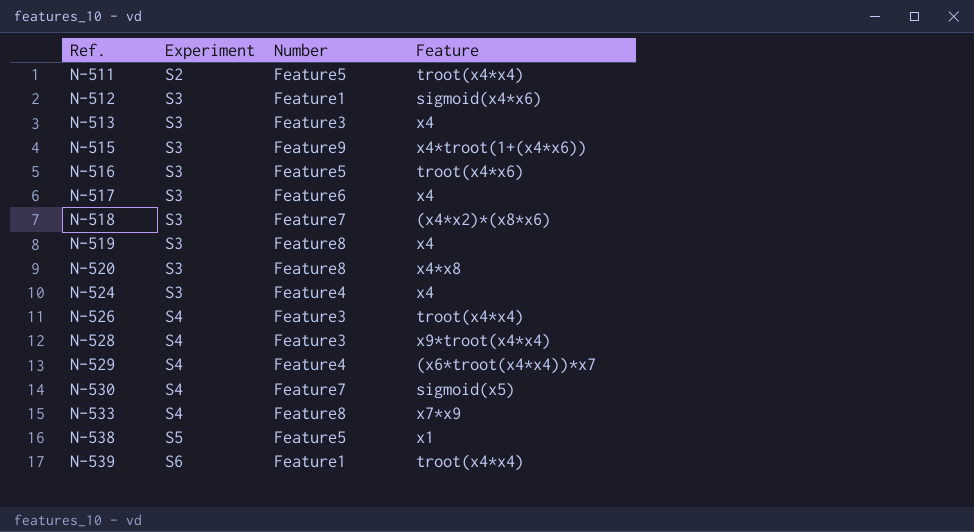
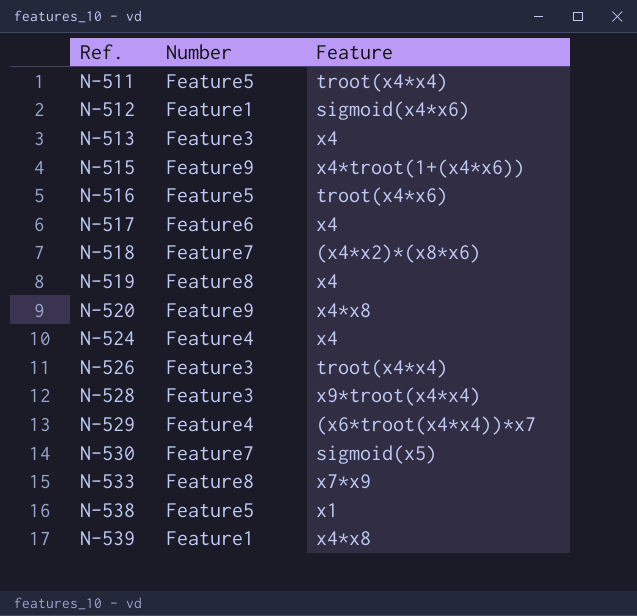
column Experiment | position: 2 -> none
N-520 | Number: Feature8 -> Feature9
N-539 | Feature: troot(x4*x4) -> x4*x8

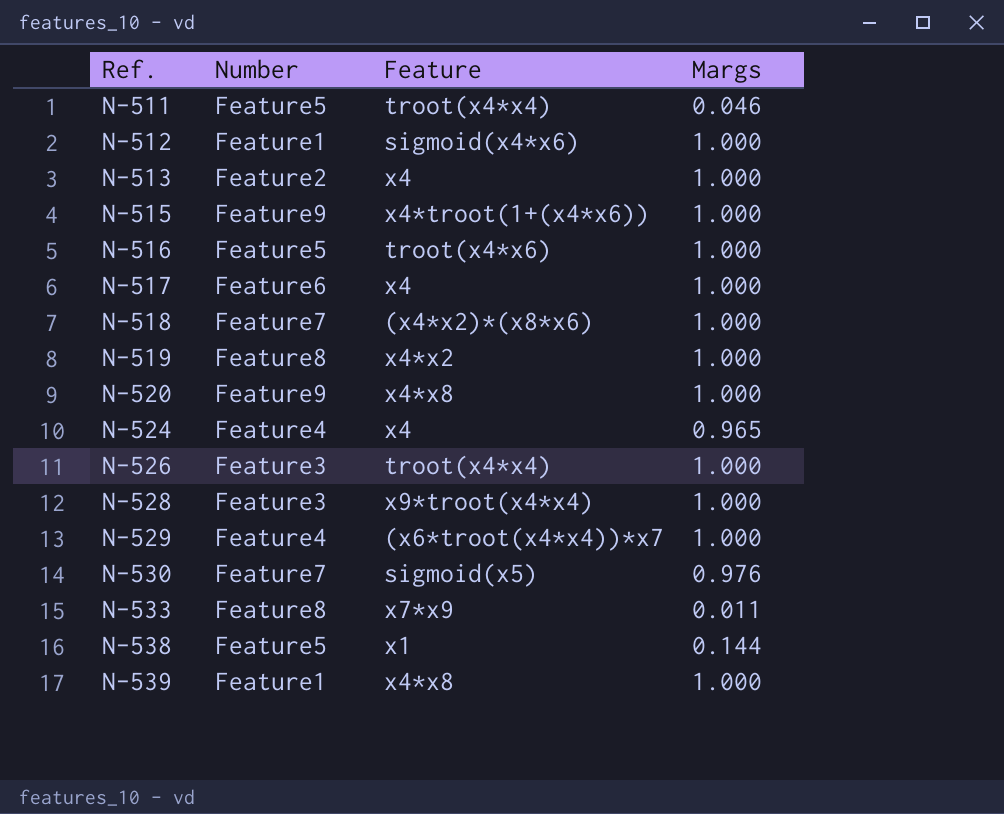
column Margs | position: none -> 4
N-513 | Number: Feature3 -> Feature2
N-519 | Feature: x4 -> x4*x2

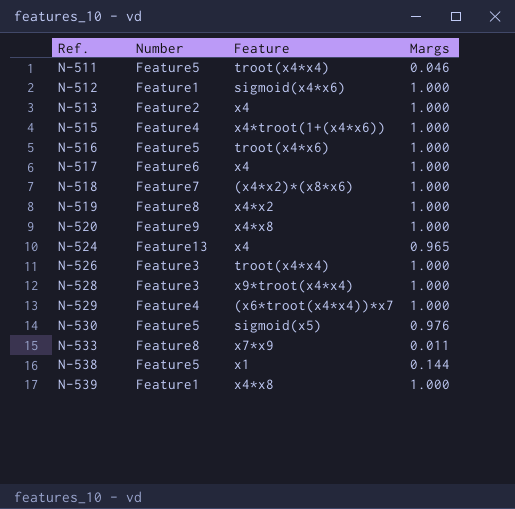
N-515 | Number: Feature9 -> Feature4
N-524 | Number: Feature4 -> Feature13
N-530 | Number: Feature7 -> Feature5

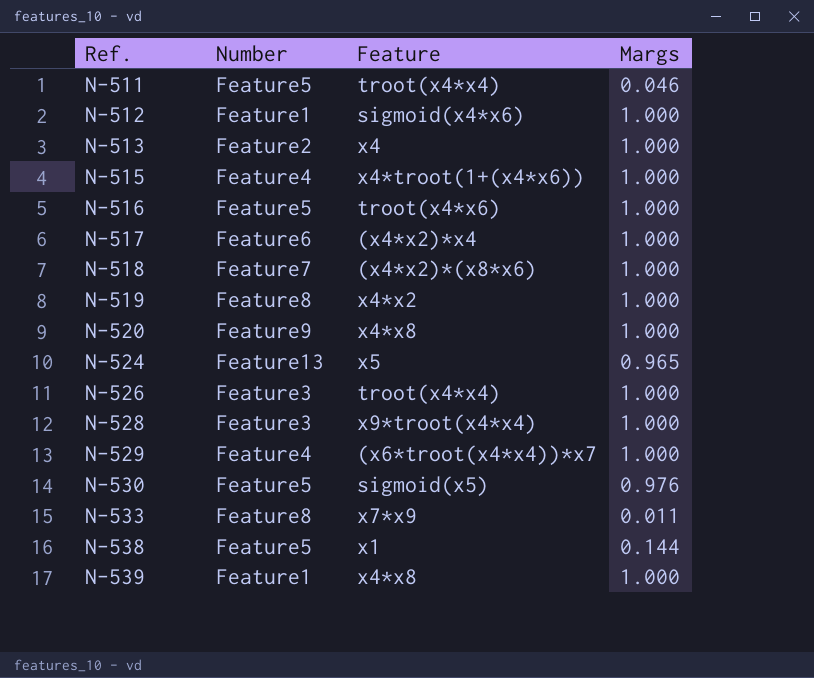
N-517 | Feature: x4 -> (x4*x2)*x4
N-524 | Feature: x4 -> x5

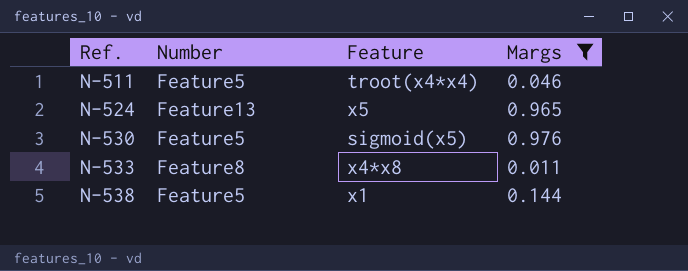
filter: none -> Margs != 1.000
N-533 | Feature: x7*x9 -> x4*x8

